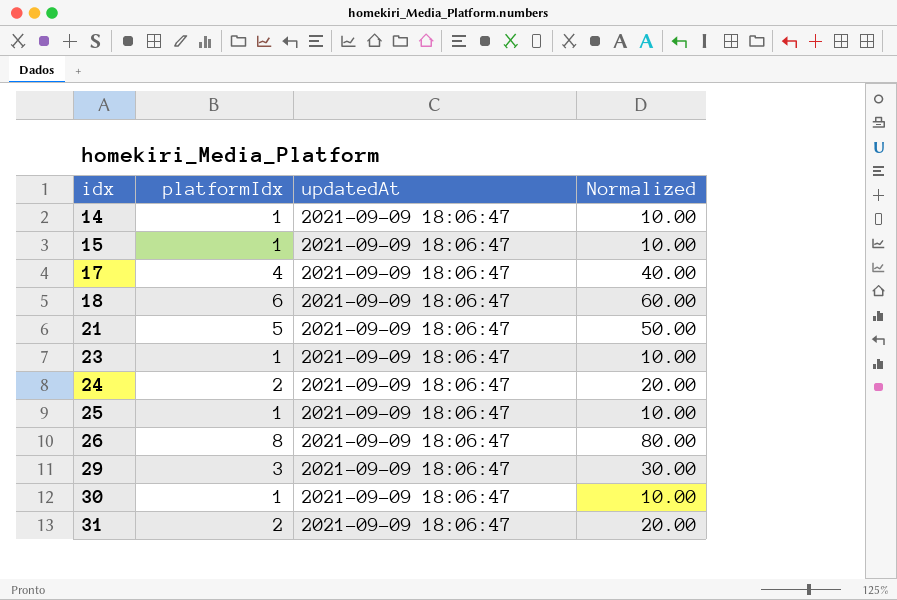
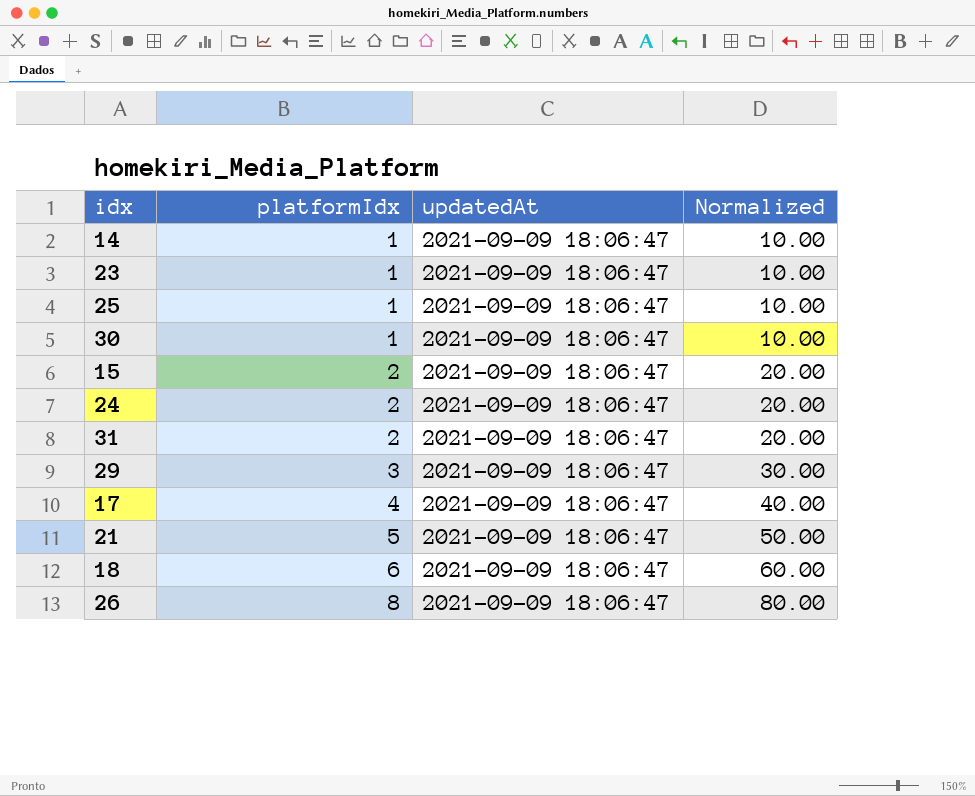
row order: idx ascending -> platformIdx ascending
15 | platformIdx: 1 -> 2
15 | Normalized: 10.00 -> 20.00

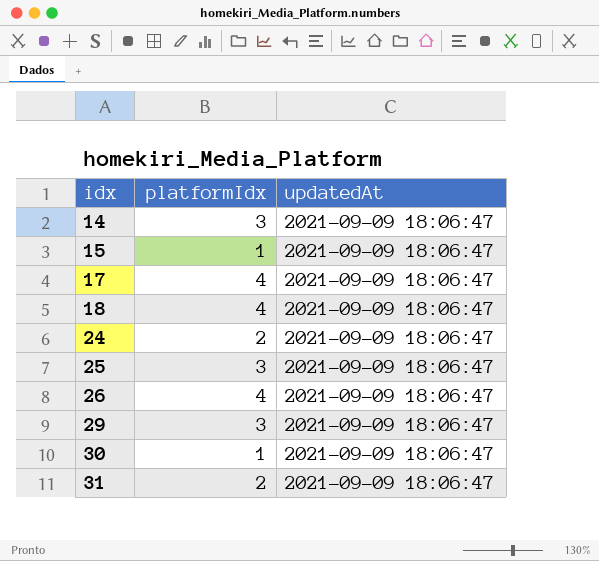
row order: platformIdx ascending -> idx ascending
column Normalized | formula: [platformIdx] * 10 -> none
row 23: 1 | 2021-09-09 18:06:47 | 10.00 -> none
row 21: 5 | 2021-09-09 18:06:47 | 50.00 -> none
14 | platformIdx: 1 -> 3
15 | platformIdx: 2 -> 1
18 | platformIdx: 6 -> 4
25 | platformIdx: 1 -> 3
26 | platformIdx: 8 -> 4

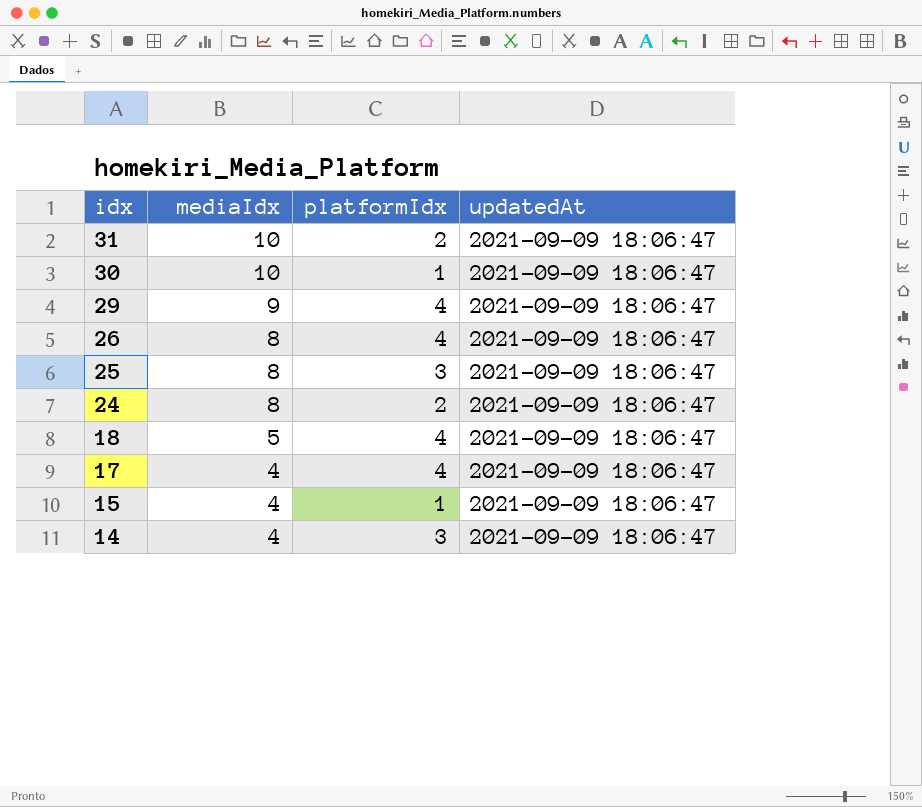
row order: idx ascending -> idx descending
column mediaIdx | position: none -> 2
29 | platformIdx: 3 -> 4

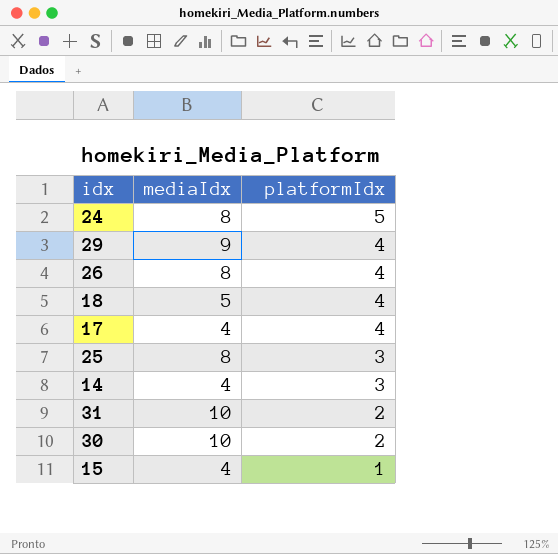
row order: idx descending -> platformIdx descending
column updatedAt | position: 4 -> none
24 | platformIdx: 2 -> 5
30 | platformIdx: 1 -> 2

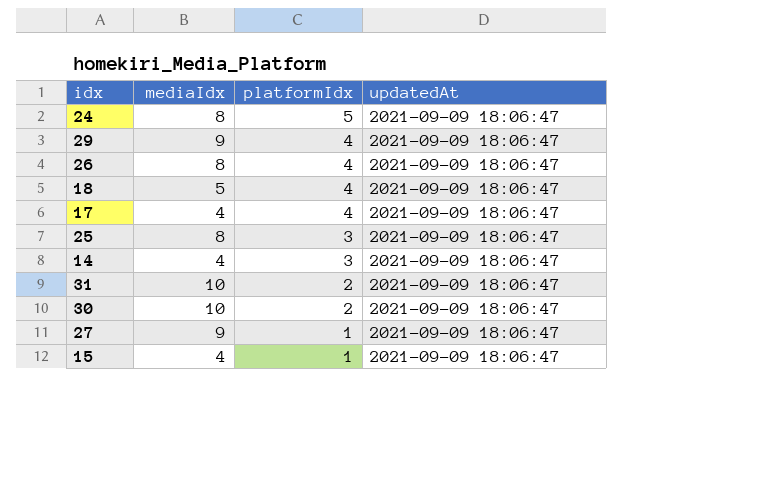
column updatedAt | position: none -> 4
row 27: none -> 9 | 1 | 2021-09-09 18:06:47

